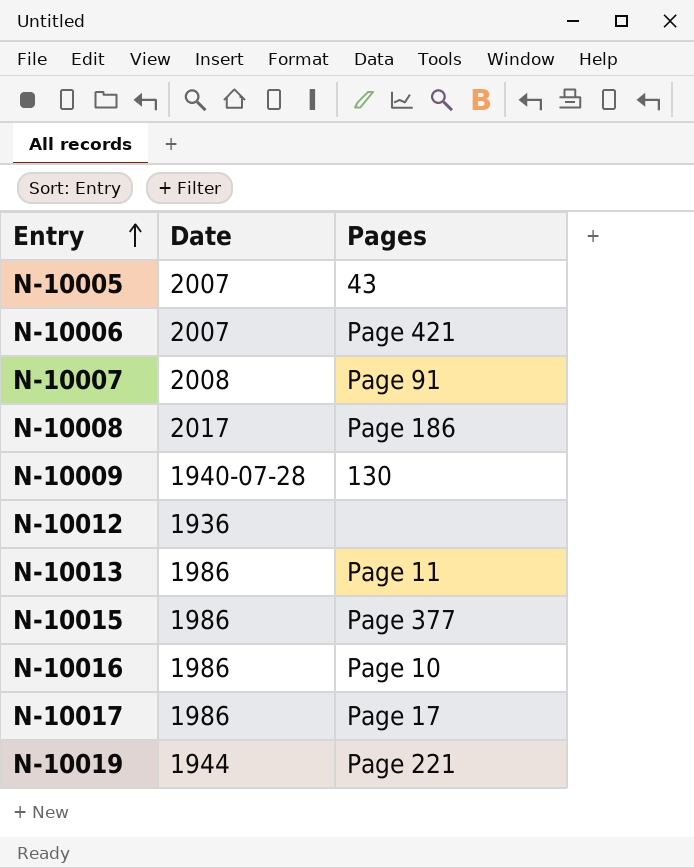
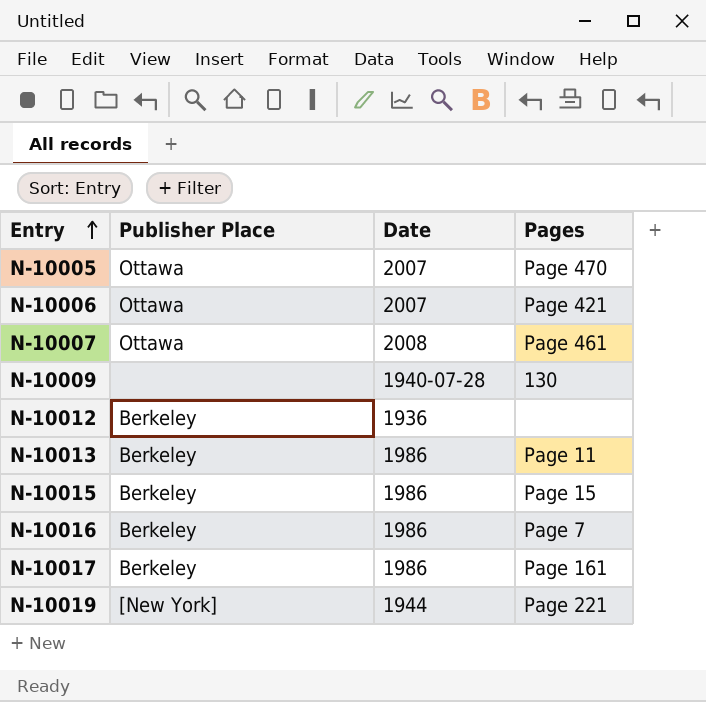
column Publisher Place | position: none -> 2
row N-10008: 2017 | Page 186 -> none
N-10005 | Pages: 43 -> Page 470
N-10007 | Pages: Page 91 -> Page 461
N-10015 | Pages: Page 377 -> Page 15
N-10016 | Pages: Page 10 -> Page 7
N-10017 | Pages: Page 17 -> Page 161

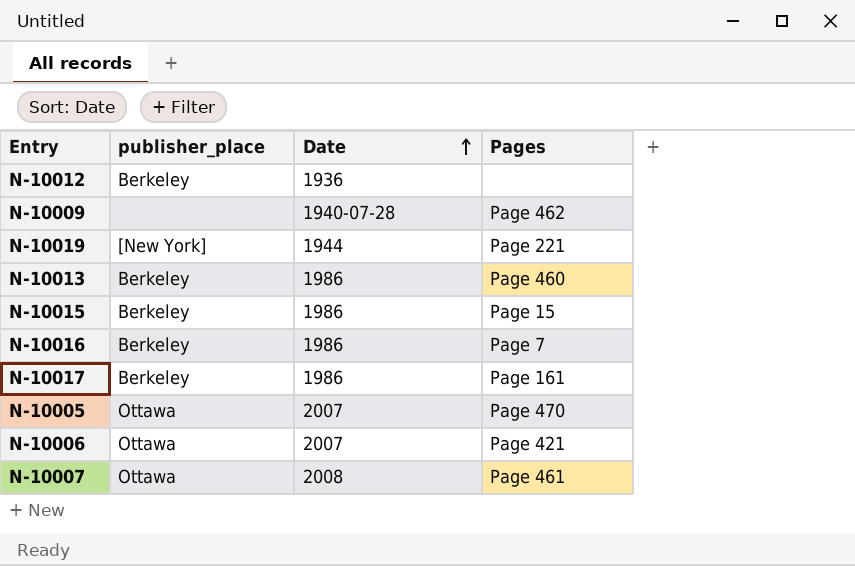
row order: Entry ascending -> Date ascending
column name: Publisher Place -> publisher_place
N-10009 | Pages: 130 -> Page 462
N-10013 | Pages: Page 11 -> Page 460

